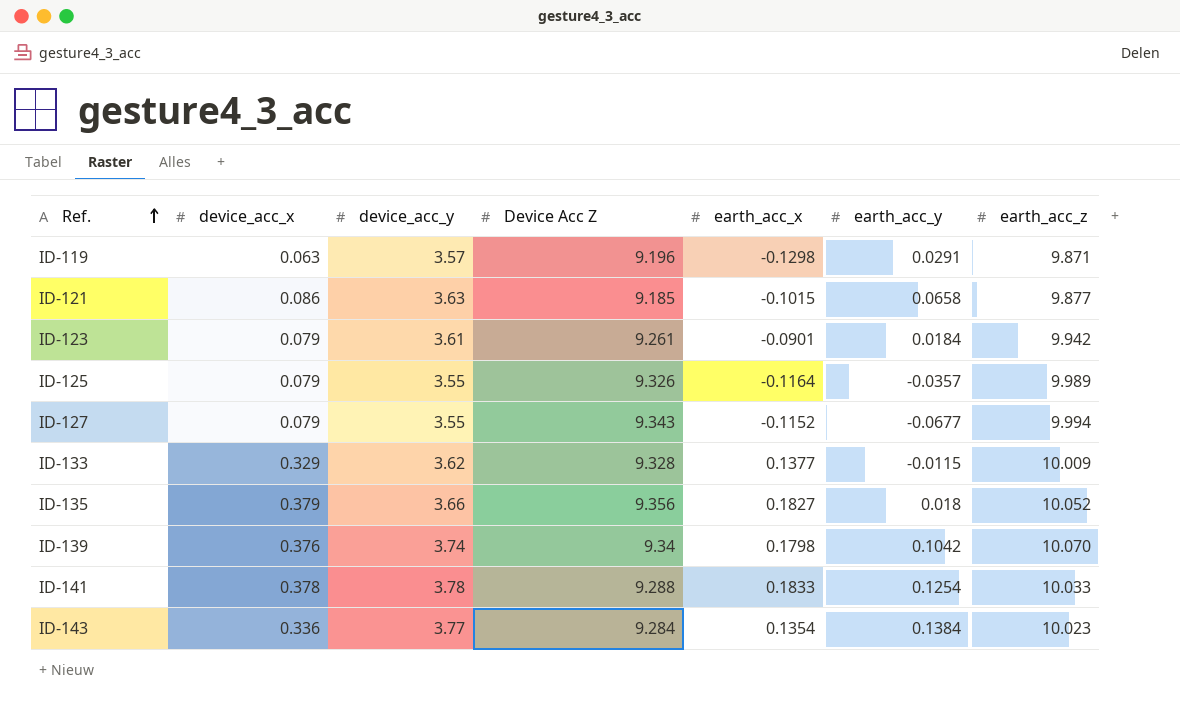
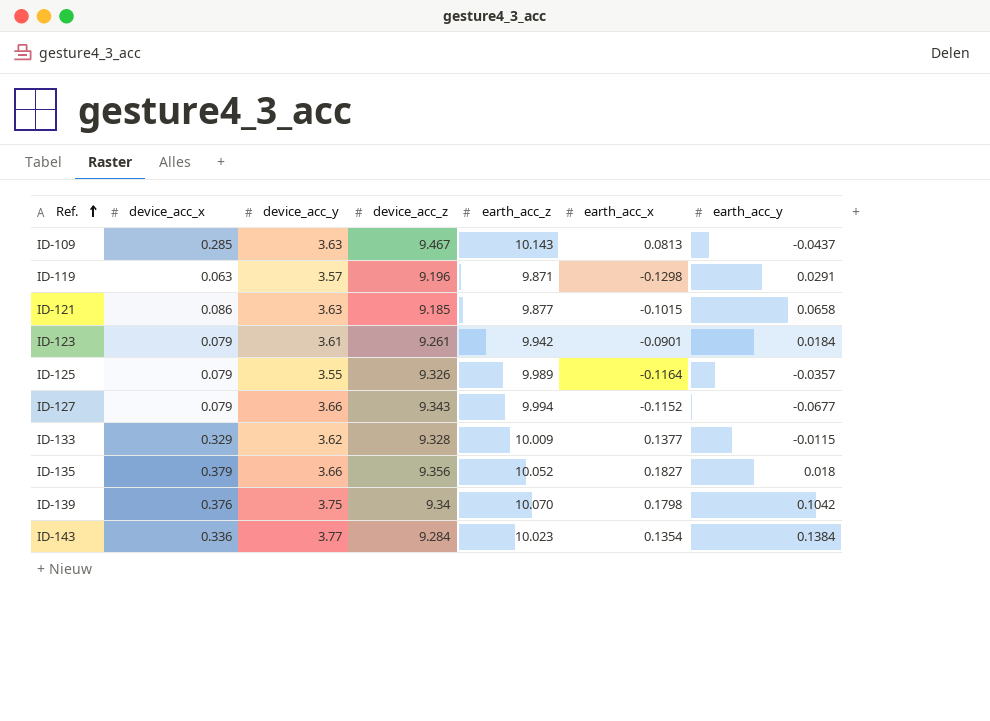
column name: Device Acc Z -> device_acc_z
column earth_acc_z | position: 7 -> 5
row ID-141: 0.378 | 3.78 | 9.288 | 0.1833 | 0.1254 | 10.033 -> none
row ID-109: none -> 0.285 | 3.63 | 9.467 | 10.143 | 0.0813 | -0.0437
ID-127 | device_acc_y: 3.55 -> 3.66
ID-139 | device_acc_y: 3.74 -> 3.75

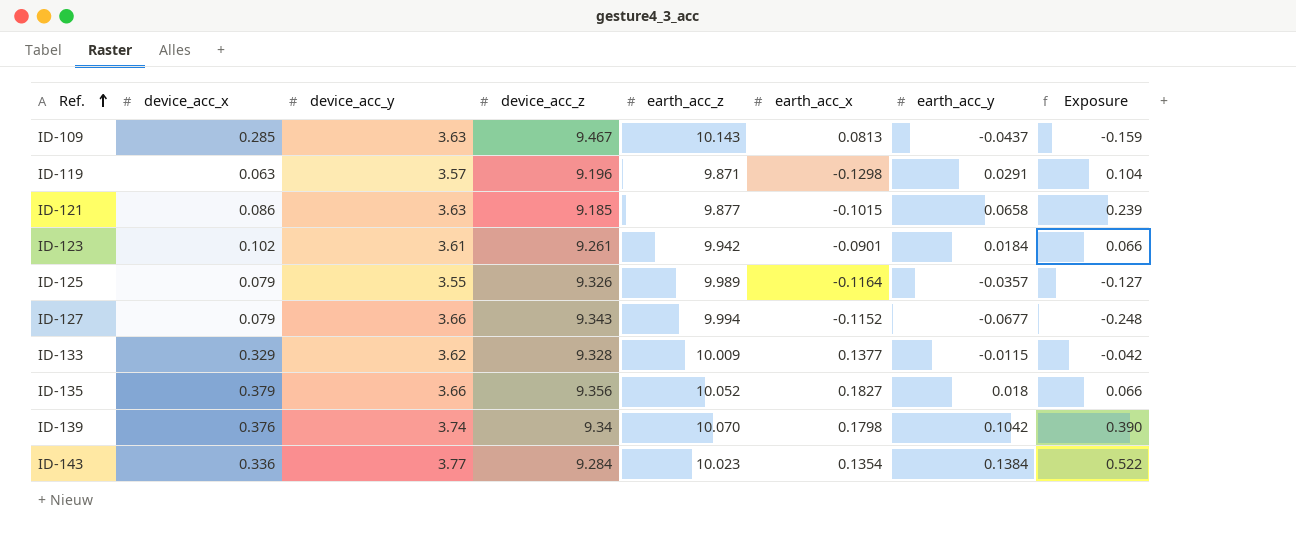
column Exposure | formula: none -> [device_acc_y] * [earth_acc_y]
ID-123 | device_acc_x: 0.079 -> 0.102
ID-139 | device_acc_y: 3.75 -> 3.74

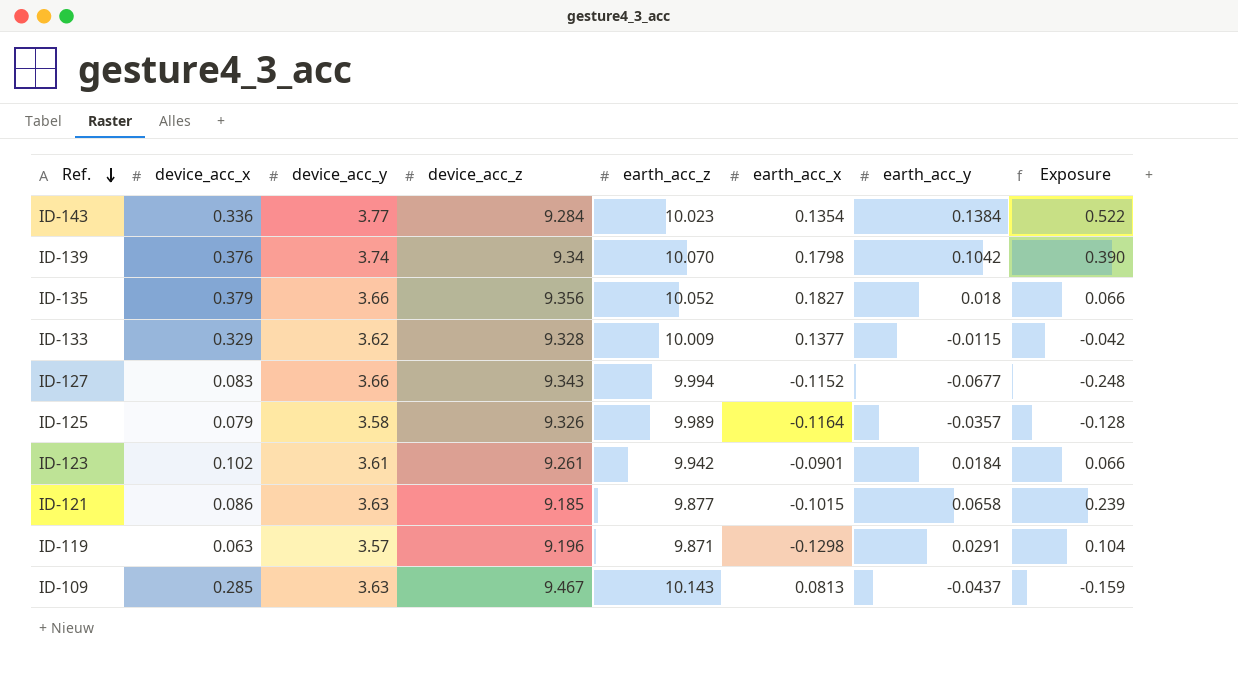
row order: Ref. ascending -> Ref. descending
ID-127 | device_acc_x: 0.079 -> 0.083
ID-125 | device_acc_y: 3.55 -> 3.58
ID-125 | Exposure: -0.127 -> -0.128

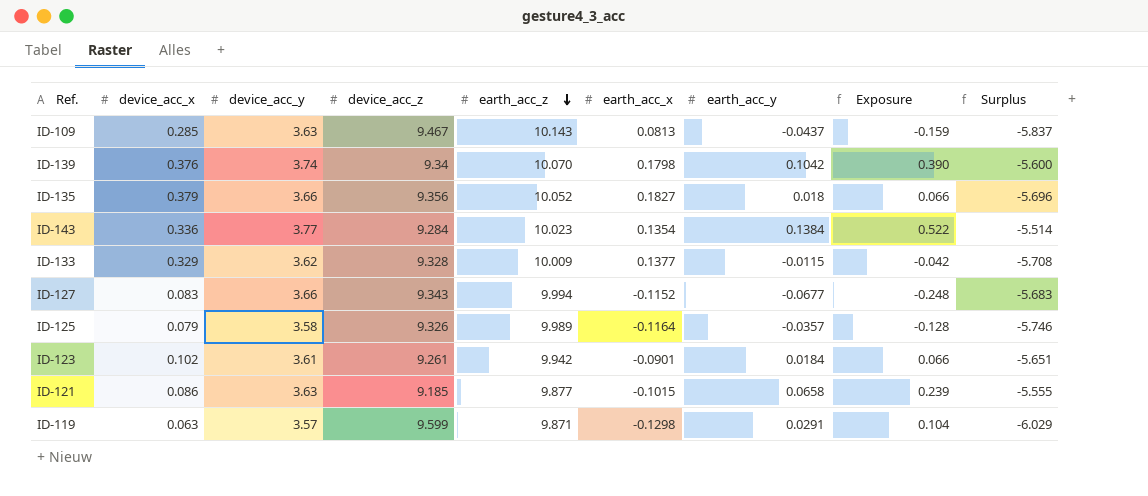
row order: Ref. descending -> earth_acc_z descending
column Surplus | formula: none -> [device_acc_y] - [device_acc_z]
ID-119 | device_acc_z: 9.196 -> 9.599

